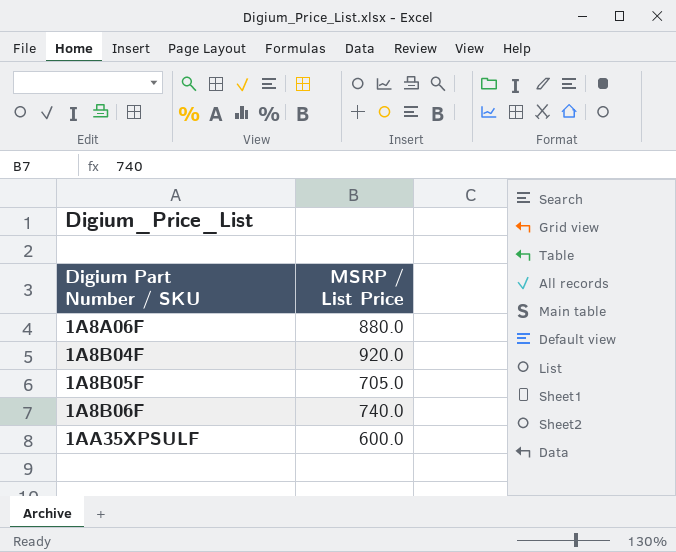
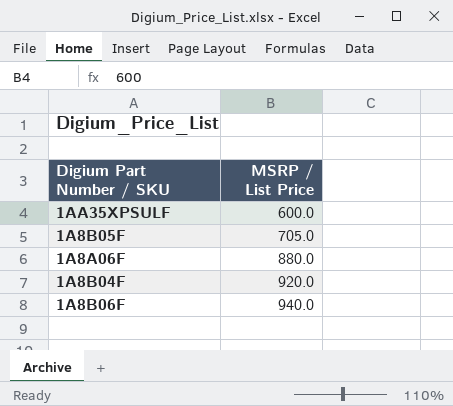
row order: Digium Part Number / SKU ascending -> MSRP / List Price ascending
1A8B06F | MSRP / List Price: 740.0 -> 940.0

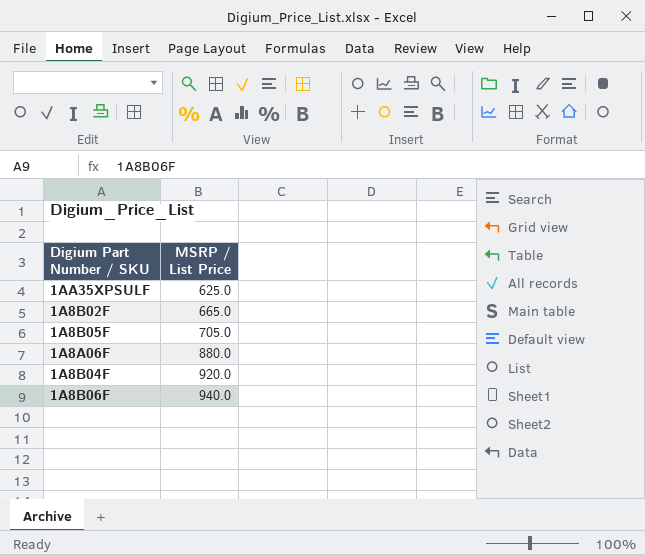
1AA35XPSULF | MSRP / List Price: 600.0 -> 625.0
row 1A8B02F: none -> 665.0

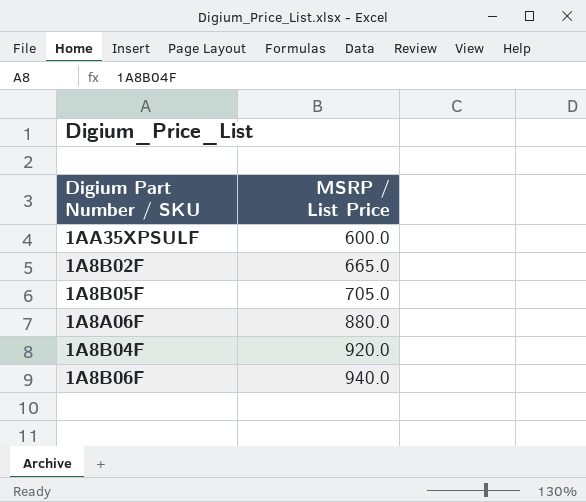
1AA35XPSULF | MSRP / List Price: 625.0 -> 600.0

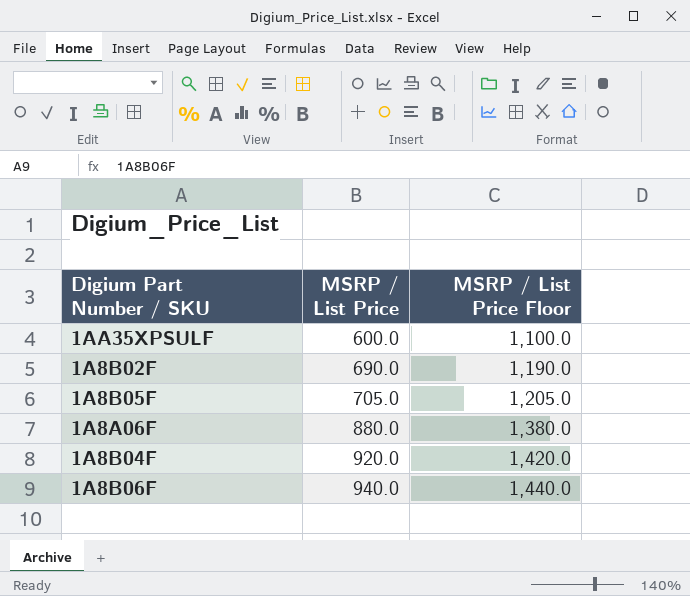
column MSRP / List Price Floor | formula: none -> [MSRP / List Price] + 500
1A8B02F | MSRP / List Price: 665.0 -> 690.0

